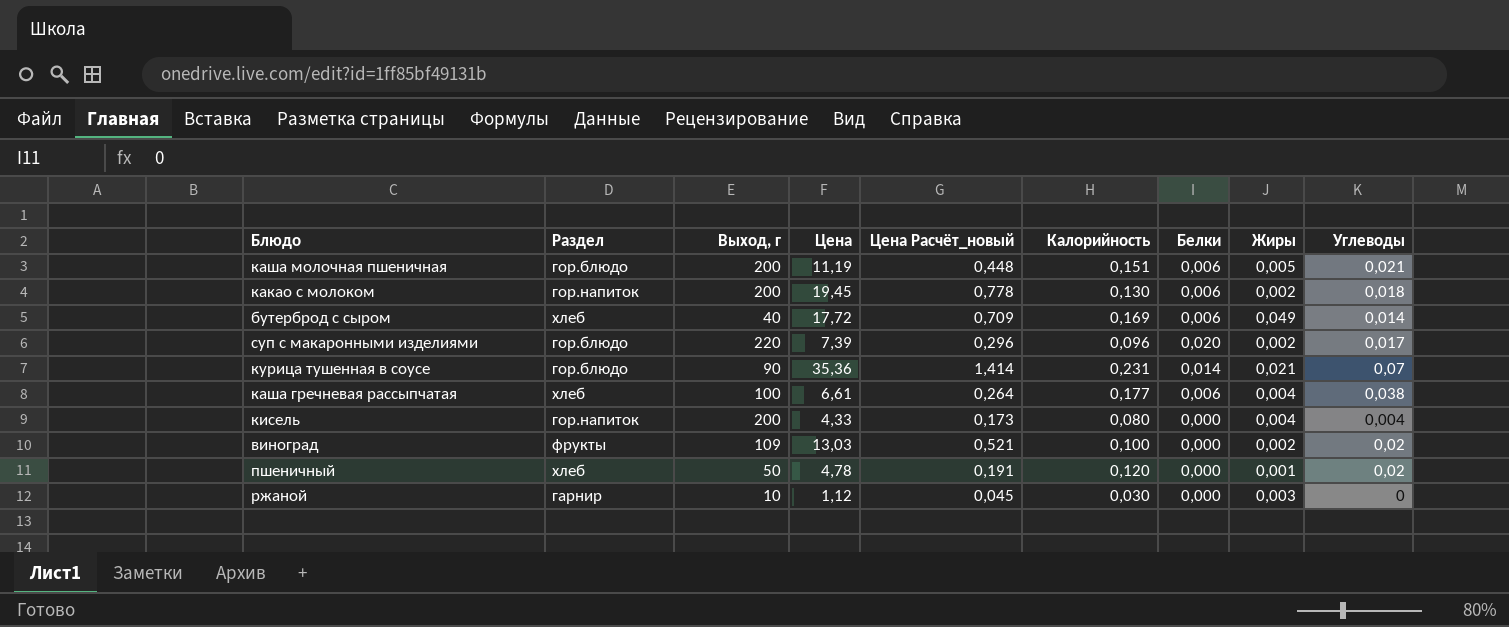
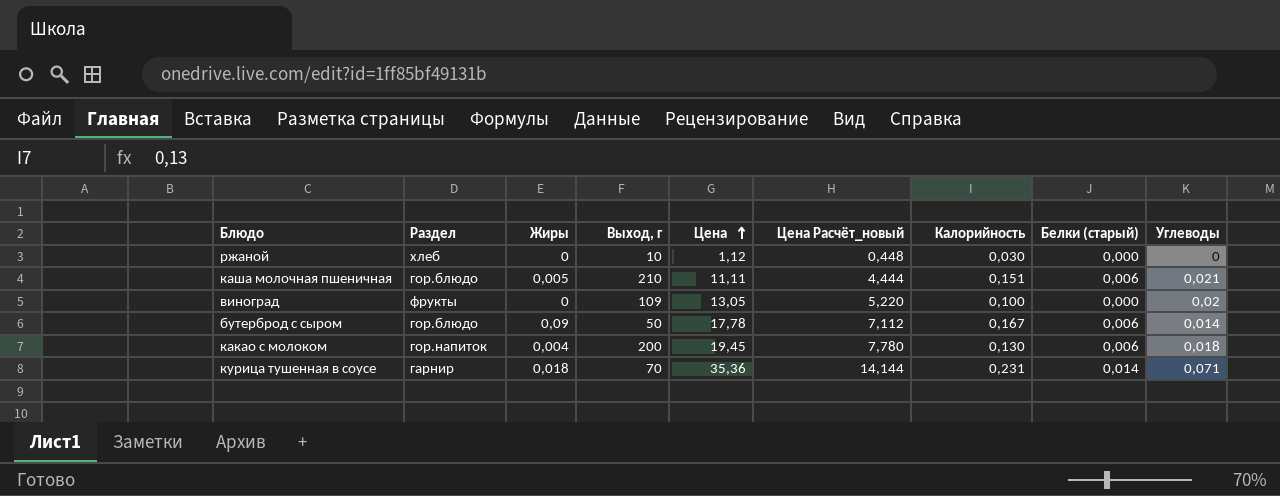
row order: none -> Цена ascending
column Жиры | position: 8 -> 3
column Цена Расчёт_новый | formula: [Цена] * 0,04 -> [Цена] * 0,4
column name: Белки -> Белки (старый)
row суп с макаронными изделиями: гор.блюдо | 220 | 7,39 | 0,296 | 0,096 | 0,020 | 0,002 | 0,017 -> none
row каша гречневая рассыпчатая: хлеб | 100 | 6,61 | 0,264 | 0,177 | 0,006 | 0,004 | 0,038 -> none
row кисель: гор.напиток | 200 | 4,33 | 0,173 | 0,080 | 0,000 | 0,004 | 0,004 -> none
row пшеничный: хлеб | 50 | 4,78 | 0,191 | 0,120 | 0,000 | 0,001 | 0,02 -> none
ржаной | Раздел: гарнир -> хлеб
ржаной | Жиры: 0,003 -> 0
каша молочная пшеничная | Выход, г: 200 -> 210
каша молочная пшеничная | Цена: 11,19 -> 11,11
виноград | Жиры: 0,002 -> 0
виноград | Цена: 13,03 -> 13,05
бутерброд с сыром | Раздел: хлеб -> гор.блюдо
бутерброд с сыром | Жиры: 0,049 -> 0,09
бутерброд с сыром | Выход, г: 40 -> 50
бутерброд с сыром | Цена: 17,72 -> 17,78
бутерброд с сыром | Калорийность: 0,169 -> 0,167
какао с молоком | Жиры: 0,002 -> 0,004
курица тушенная в соусе | Раздел: гор.блюдо -> гарнир
курица тушенная в соусе | Жиры: 0,021 -> 0,018
курица тушенная в соусе | Выход, г: 90 -> 70
курица тушенная в соусе | Углеводы: 0,07 -> 0,071

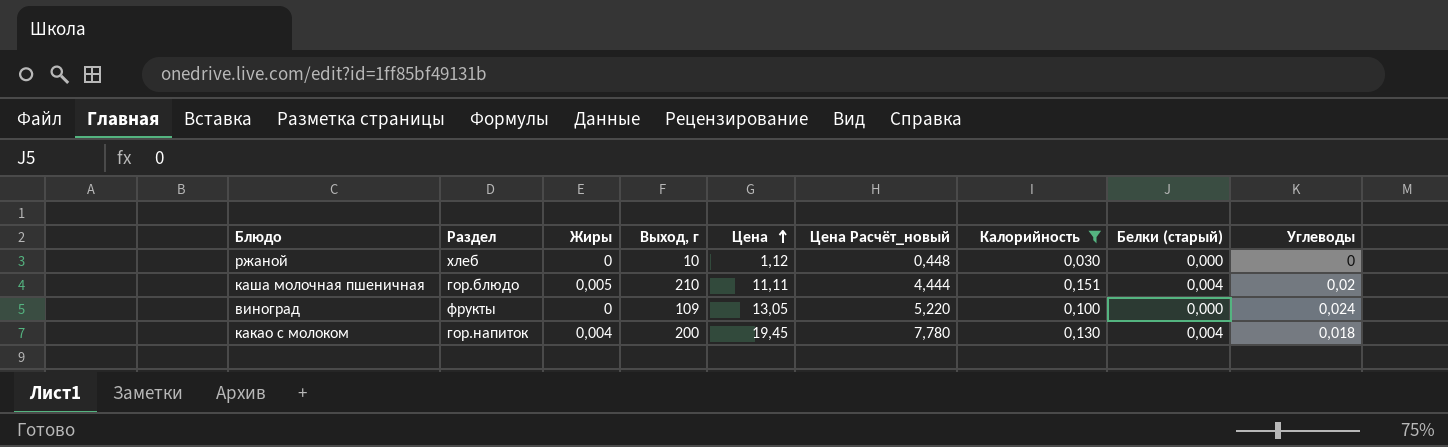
filter: none -> Калорийность <= 0,151
каша молочная пшеничная | Белки (старый): 0,006 -> 0,004
каша молочная пшеничная | Углеводы: 0,021 -> 0,02
виноград | Углеводы: 0,02 -> 0,024
какао с молоком | Белки (старый): 0,006 -> 0,004

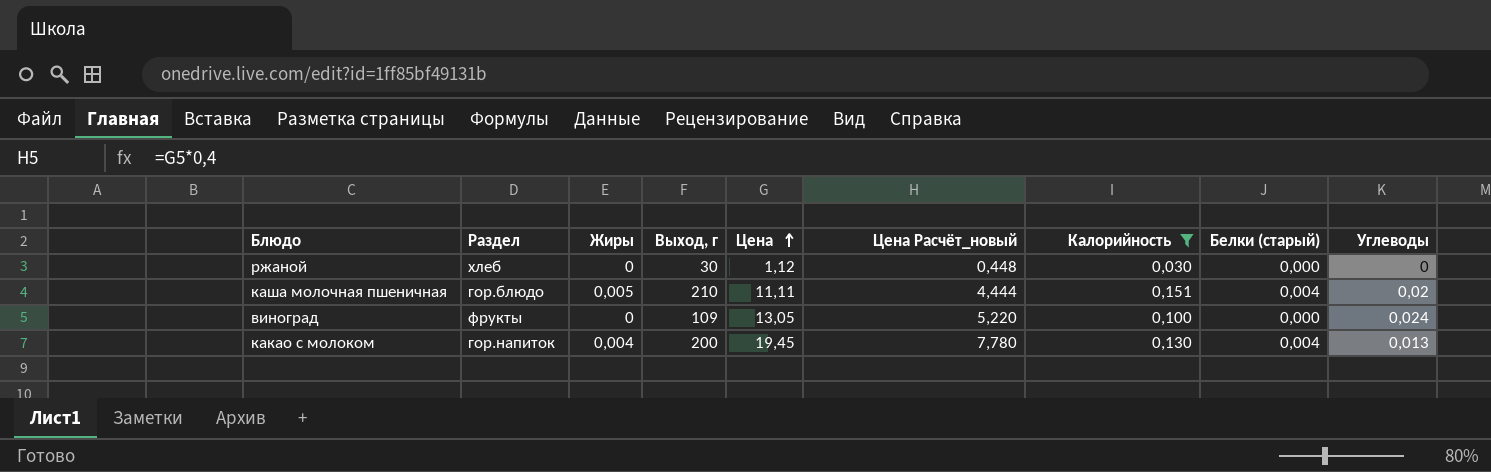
ржаной | Выход, г: 10 -> 30
какао с молоком | Углеводы: 0,018 -> 0,013

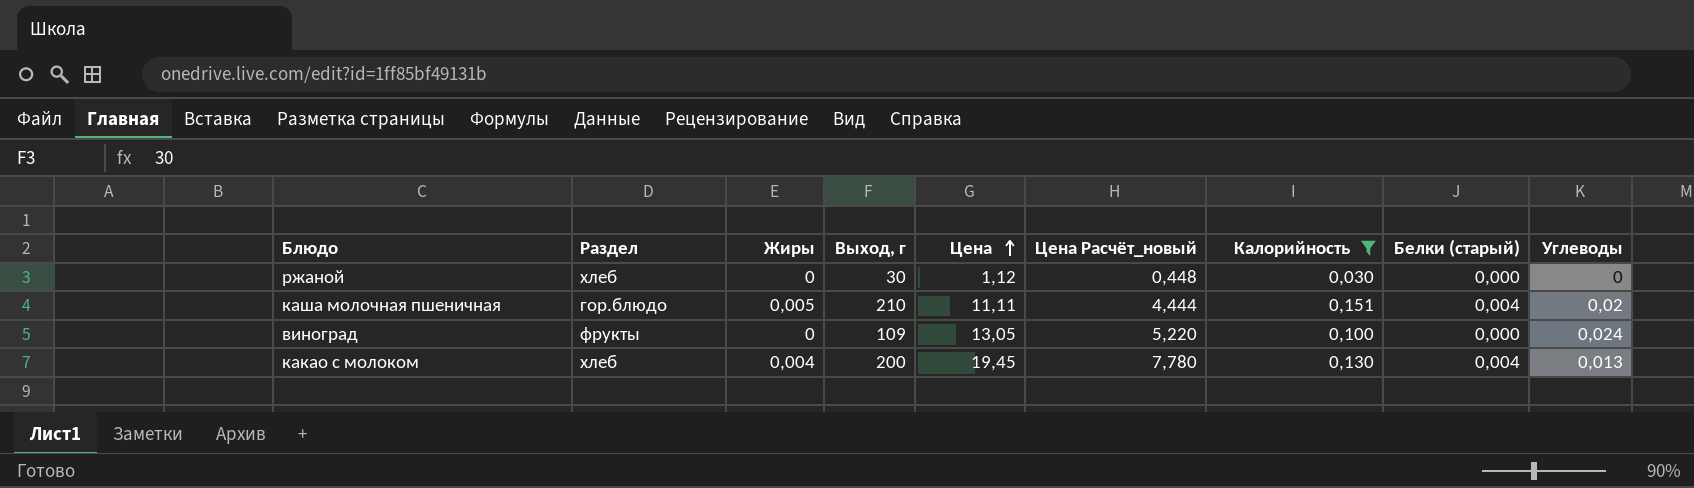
какао с молоком | Раздел: гор.напиток -> хлеб

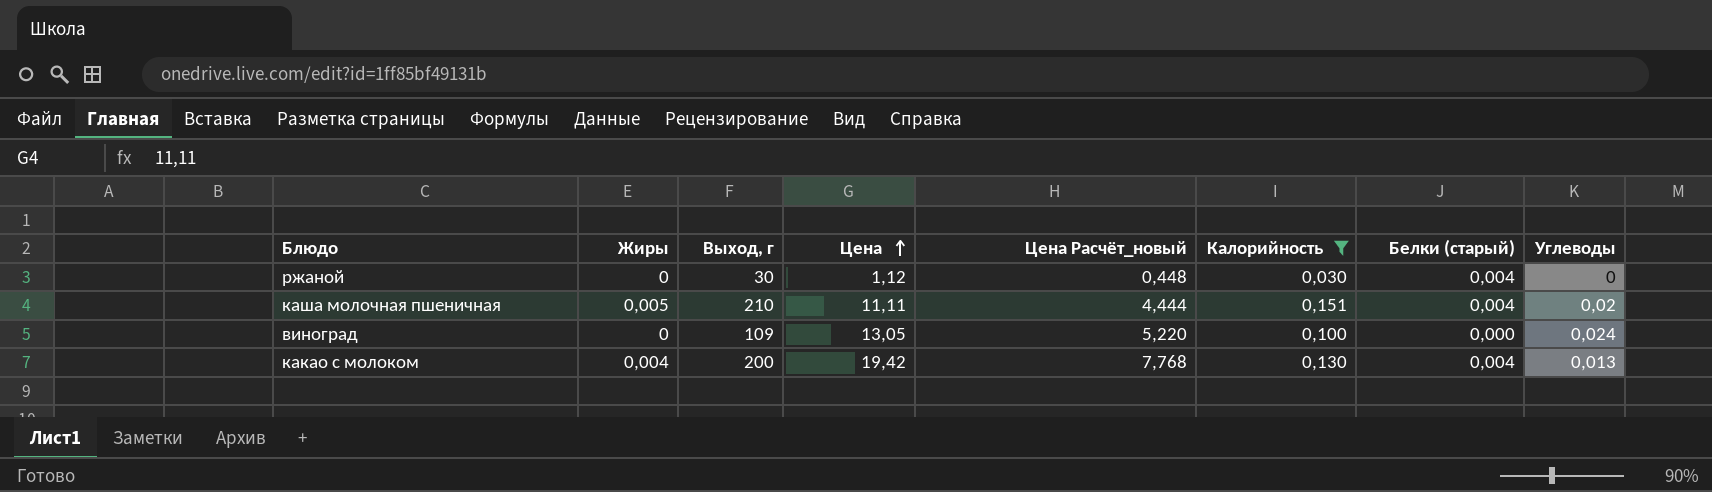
column Раздел | position: 2 -> none
ржаной | Белки (старый): 0,000 -> 0,004
какао с молоком | Цена: 19,45 -> 19,42
какао с молоком | Цена Расчёт_новый: 7,780 -> 7,768

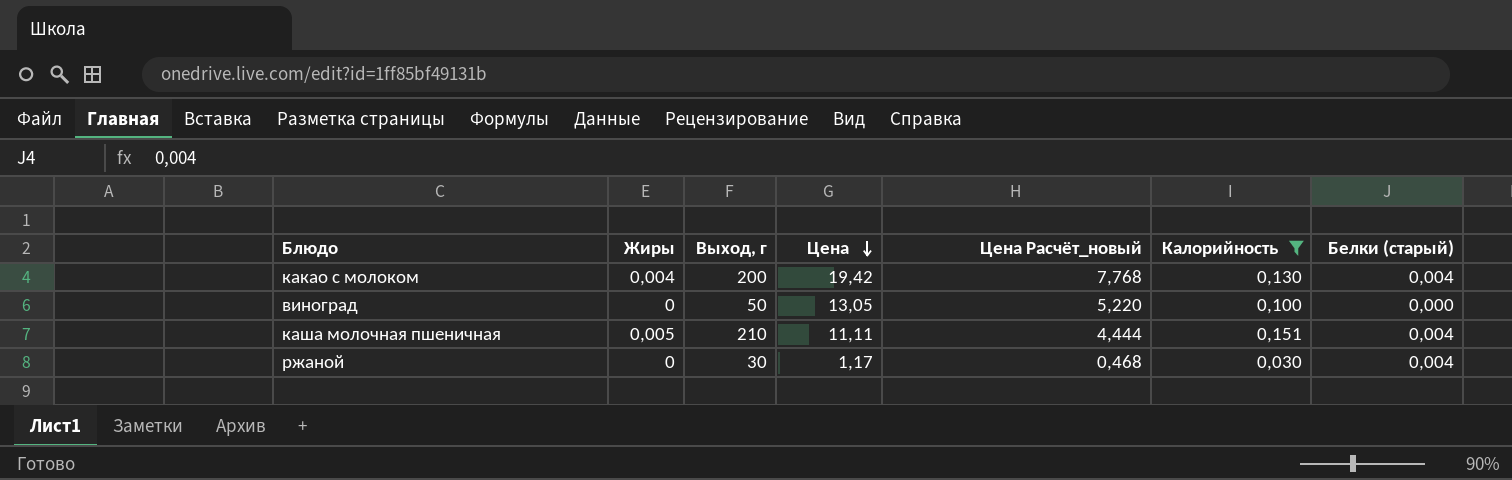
row order: Цена ascending -> Цена descending
column Углеводы | position: 8 -> none
виноград | Выход, г: 109 -> 50
ржаной | Цена: 1,12 -> 1,17
ржаной | Цена Расчёт_новый: 0,448 -> 0,468

